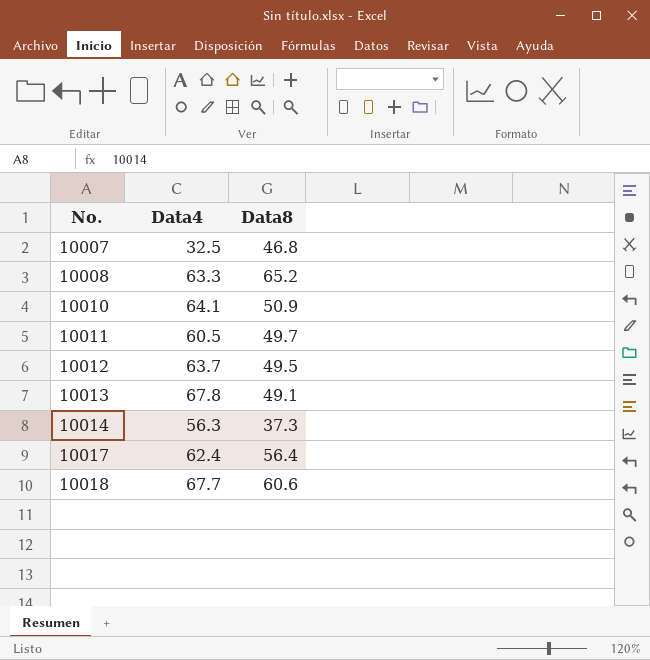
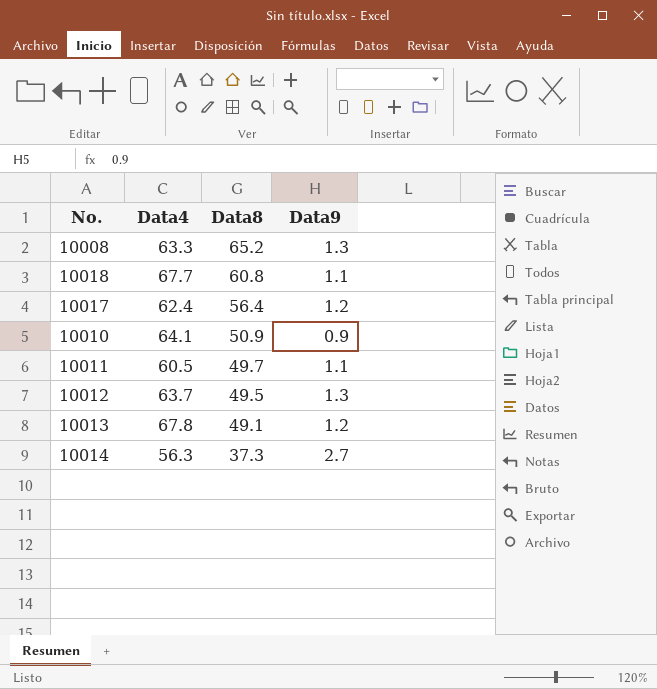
row order: No. ascending -> Data8 descending
column Data9 | position: none -> 4
row 10007: 32.5 | 46.8 -> none
10018 | Data8: 60.6 -> 60.8

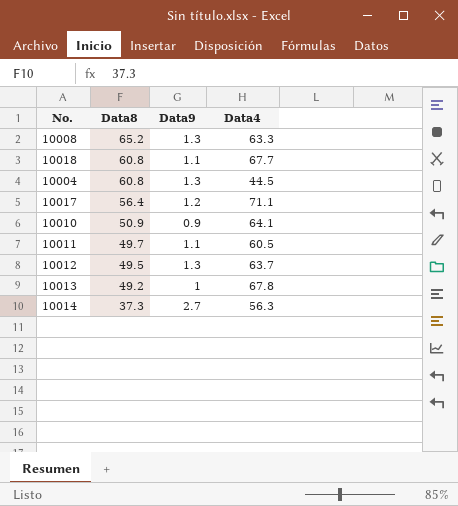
column Data4 | position: 2 -> 4
row 10004: none -> 60.8 | 1.3 | 44.5
10017 | Data4: 62.4 -> 71.1
10013 | Data8: 49.1 -> 49.2
10013 | Data9: 1.2 -> 1

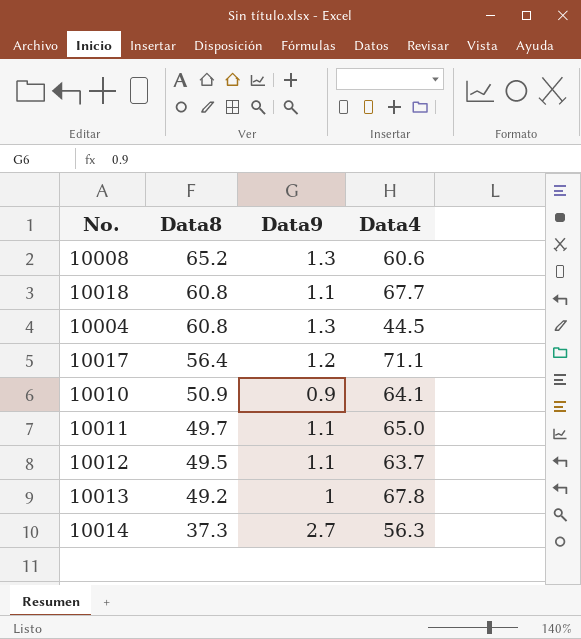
10008 | Data4: 63.3 -> 60.6
10011 | Data4: 60.5 -> 65.0
10012 | Data9: 1.3 -> 1.1

